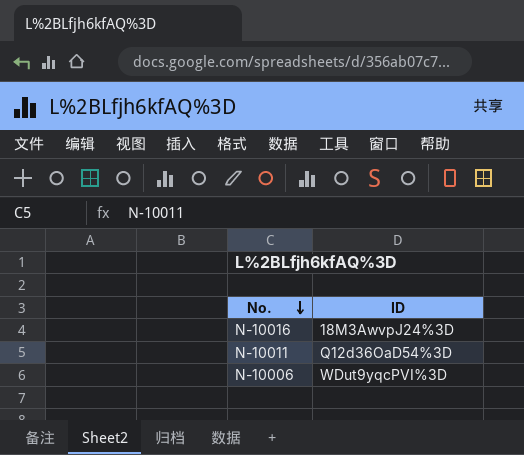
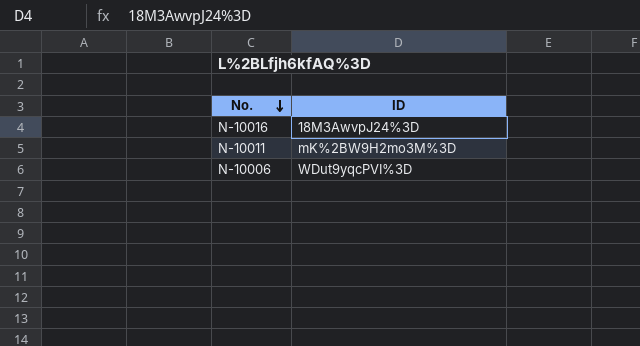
N-10011 | ID: Q12d36OaD54%3D -> mK%2BW9H2mo3M%3D

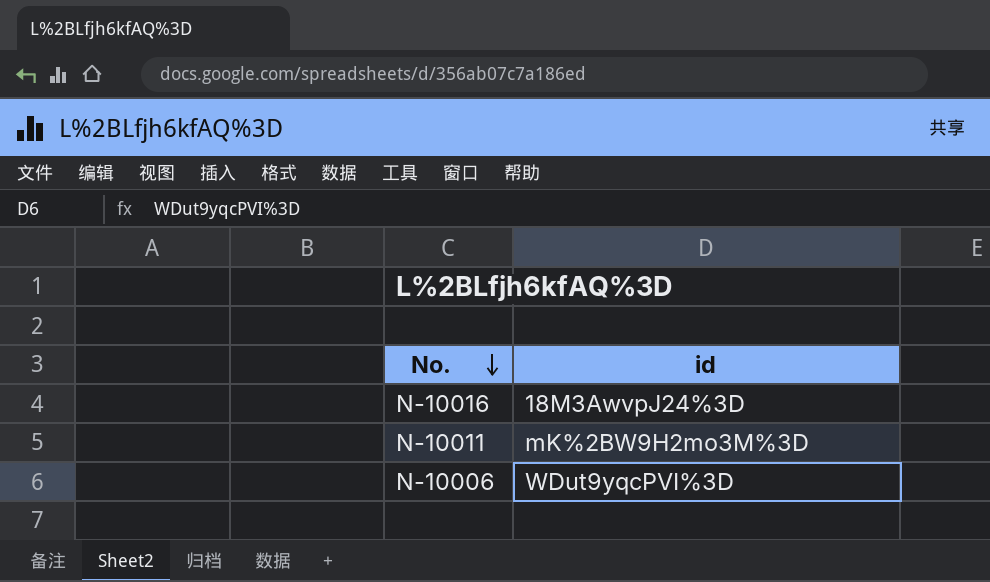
column name: ID -> id

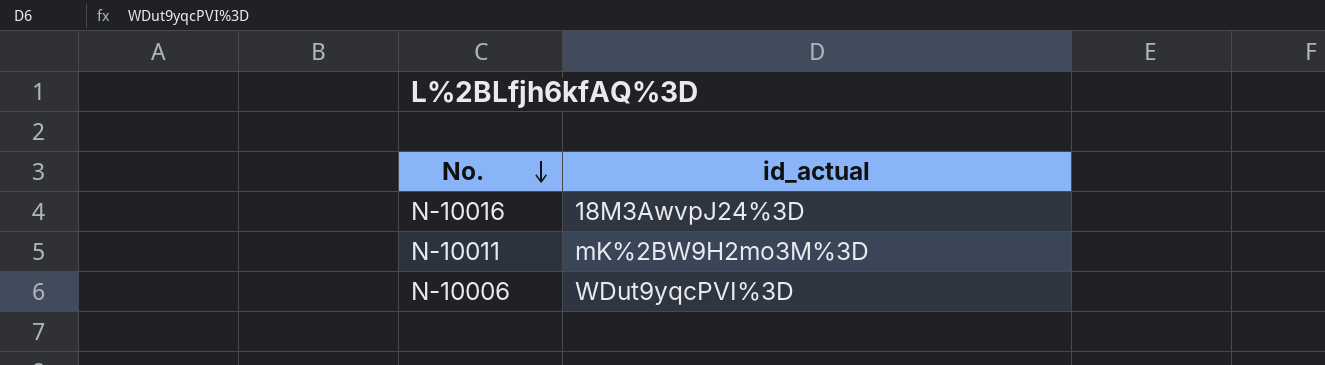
column name: id -> id_actual

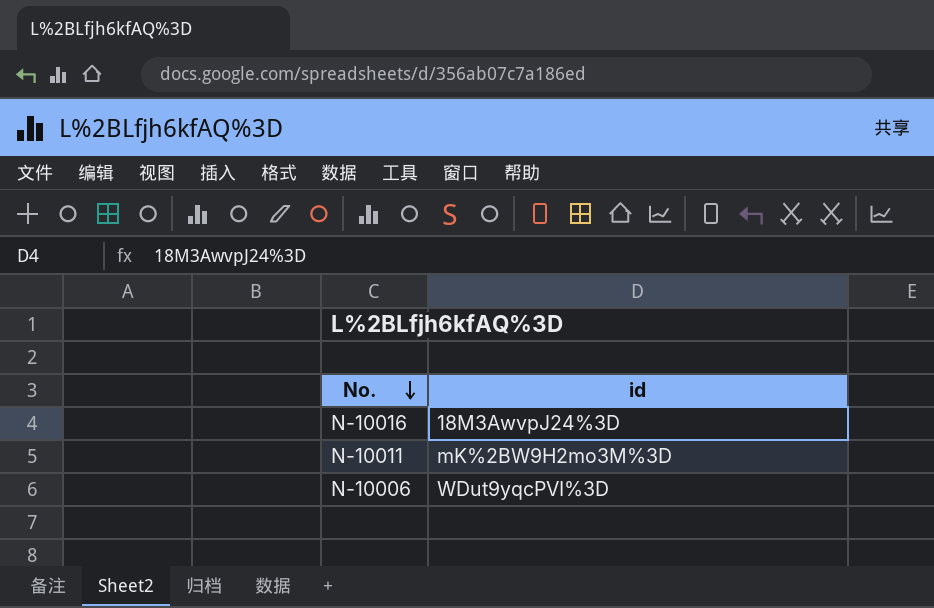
column name: id_actual -> id

